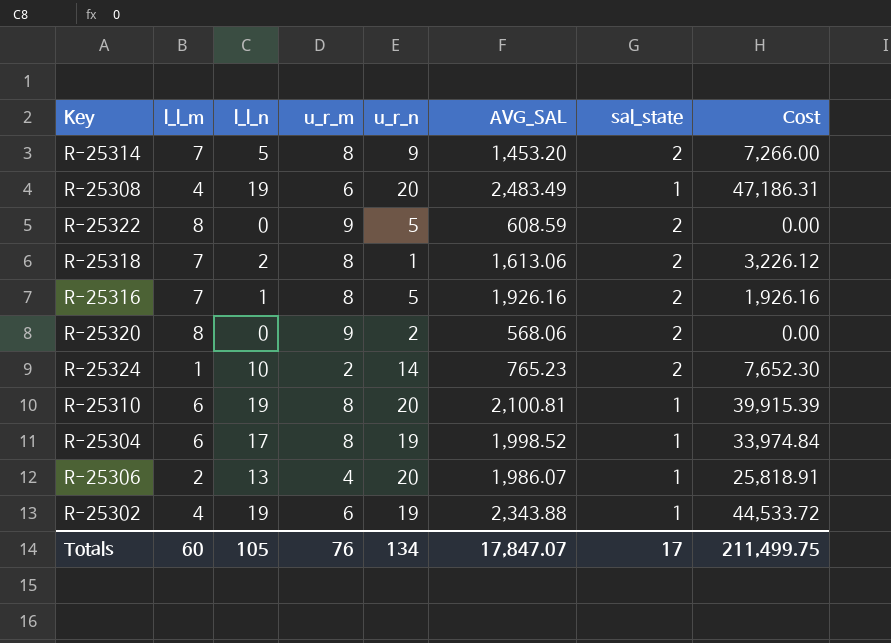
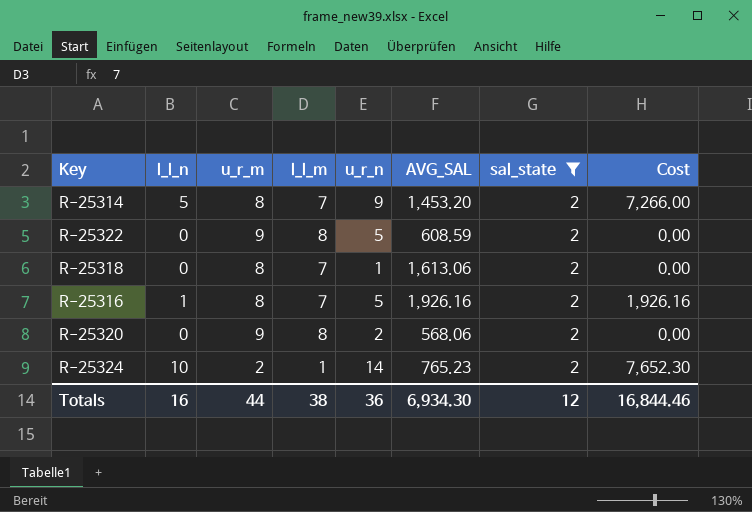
filter: none -> sal_state = 2
column l_l_m | position: 2 -> 4
R-25318 | l_l_n: 2 -> 0
R-25318 | Cost: 3,226.12 -> 0.00
Totals | l_l_n: 105 -> 16
Totals | u_r_m: 76 -> 44
Totals | l_l_m: 60 -> 38
Totals | u_r_n: 134 -> 36
Totals | AVG_SAL: 17,847.07 -> 6,934.30
Totals | sal_state: 17 -> 12
Totals | Cost: 211,499.75 -> 16,844.46

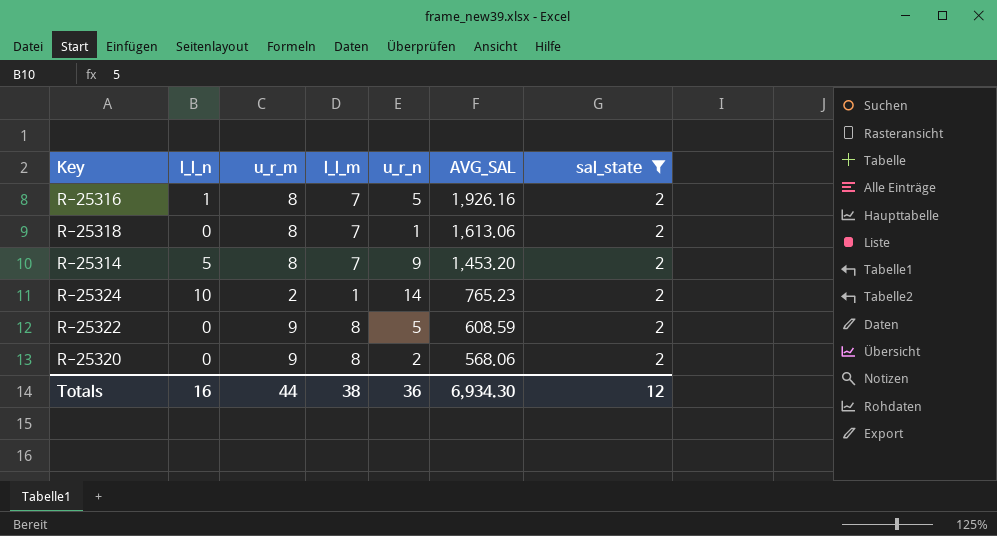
row order: none -> AVG_SAL descending
column Cost | formula: [l_l_n] * [AVG_SAL] -> none

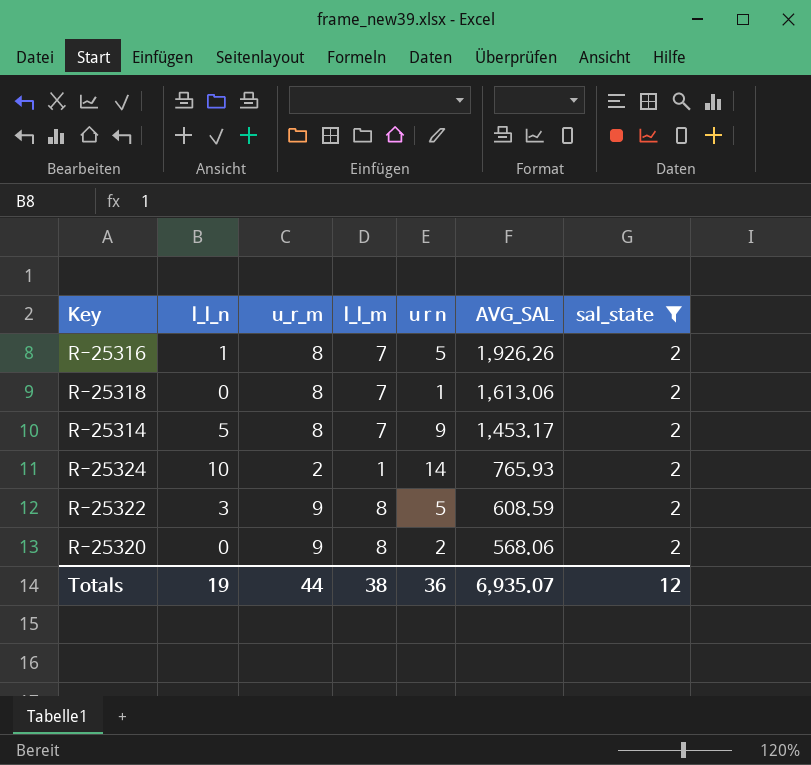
column name: u_r_n -> u r n
R-25316 | AVG_SAL: 1,926.16 -> 1,926.26
R-25314 | AVG_SAL: 1,453.20 -> 1,453.17
R-25324 | AVG_SAL: 765.23 -> 765.93
R-25322 | l_l_n: 0 -> 3
Totals | l_l_n: 16 -> 19
Totals | AVG_SAL: 6,934.30 -> 6,935.07

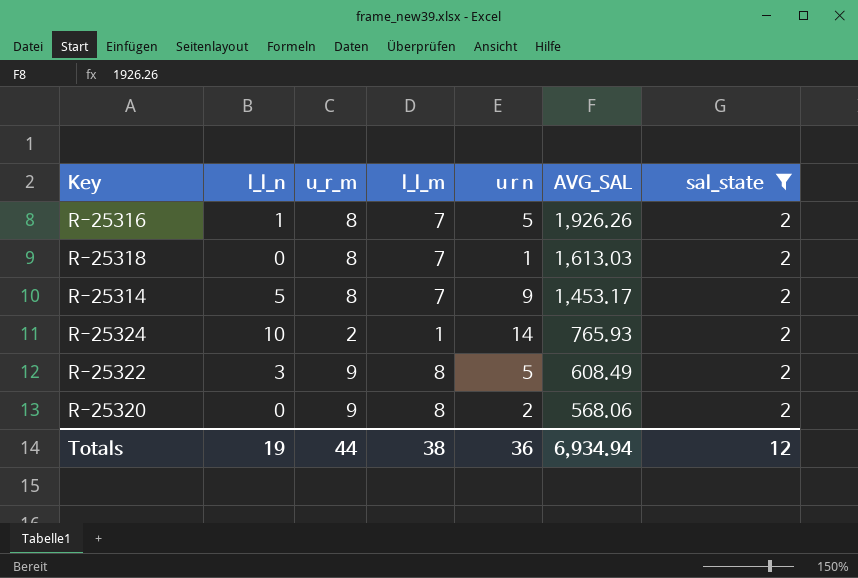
R-25318 | AVG_SAL: 1,613.06 -> 1,613.03
R-25322 | AVG_SAL: 608.59 -> 608.49
Totals | AVG_SAL: 6,935.07 -> 6,934.94

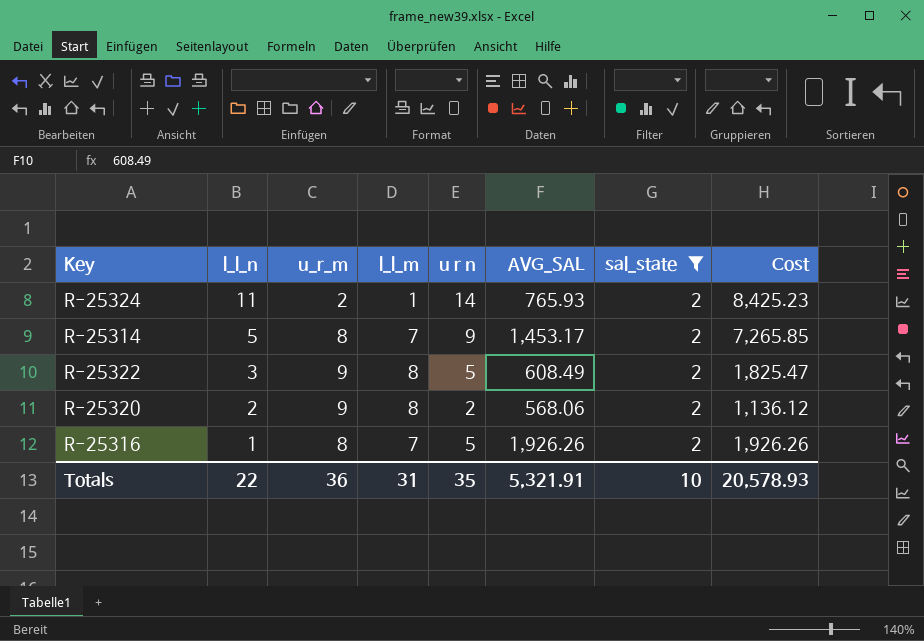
row order: AVG_SAL descending -> l_l_n descending
column Cost | formula: none -> [l_l_n] * [AVG_SAL]
row R-25318: 0 | 8 | 7 | 1 | 1,613.03 | 2 -> none
R-25324 | l_l_n: 10 -> 11
R-25320 | l_l_n: 0 -> 2
Totals | l_l_n: 19 -> 22
Totals | u_r_m: 44 -> 36
Totals | l_l_m: 38 -> 31
Totals | u r n: 36 -> 35
Totals | AVG_SAL: 6,934.94 -> 5,321.91
Totals | sal_state: 12 -> 10

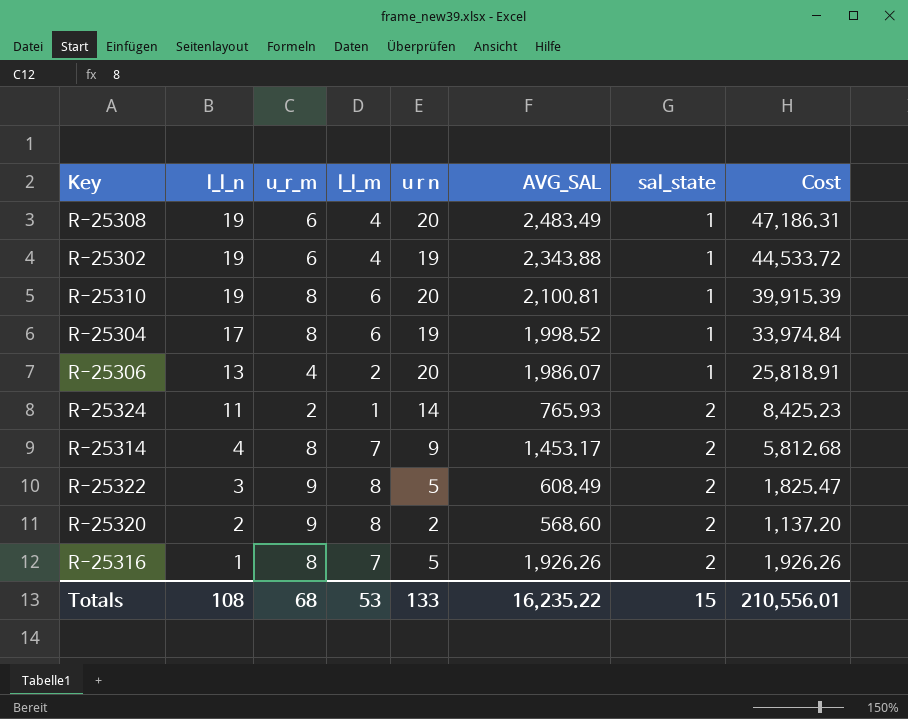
filter: sal_state = 2 -> none
R-25314 | l_l_n: 5 -> 4
R-25314 | Cost: 7,265.85 -> 5,812.68
R-25320 | AVG_SAL: 568.06 -> 568.60
R-25320 | Cost: 1,136.12 -> 1,137.20
Totals | l_l_n: 22 -> 108
Totals | u_r_m: 36 -> 68
Totals | l_l_m: 31 -> 53
Totals | u r n: 35 -> 133
Totals | AVG_SAL: 5,321.91 -> 16,235.22
Totals | sal_state: 10 -> 15
Totals | Cost: 20,578.93 -> 210,556.01

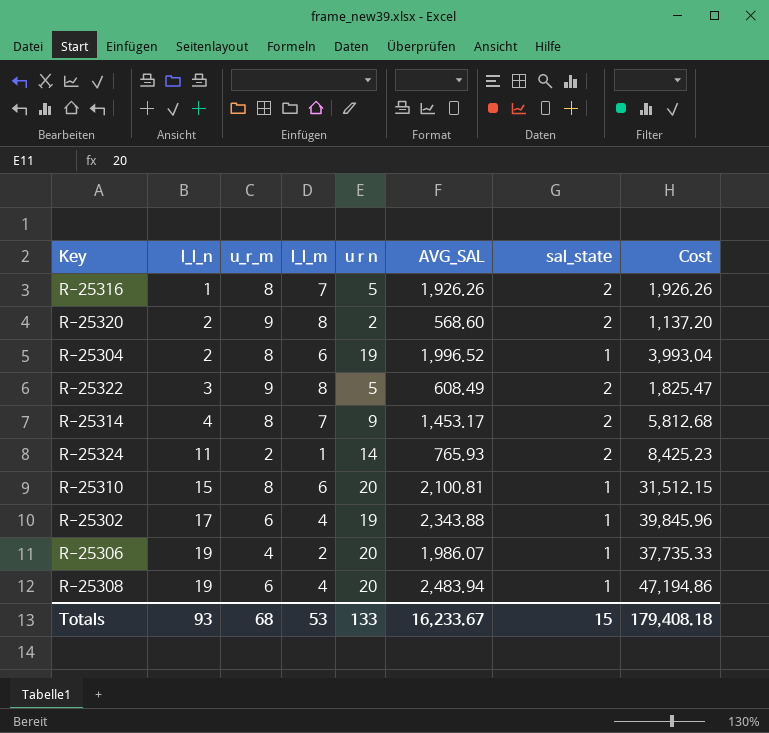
row order: l_l_n descending -> l_l_n ascending
R-25304 | l_l_n: 17 -> 2
R-25304 | AVG_SAL: 1,998.52 -> 1,996.52
R-25304 | Cost: 33,974.84 -> 3,993.04
R-25310 | l_l_n: 19 -> 15
R-25310 | Cost: 39,915.39 -> 31,512.15
R-25302 | l_l_n: 19 -> 17
R-25302 | Cost: 44,533.72 -> 39,845.96
R-25306 | l_l_n: 13 -> 19
R-25306 | Cost: 25,818.91 -> 37,735.33
R-25308 | AVG_SAL: 2,483.49 -> 2,483.94
R-25308 | Cost: 47,186.31 -> 47,194.86
Totals | l_l_n: 108 -> 93
Totals | AVG_SAL: 16,235.22 -> 16,233.67
Totals | Cost: 210,556.01 -> 179,408.18

